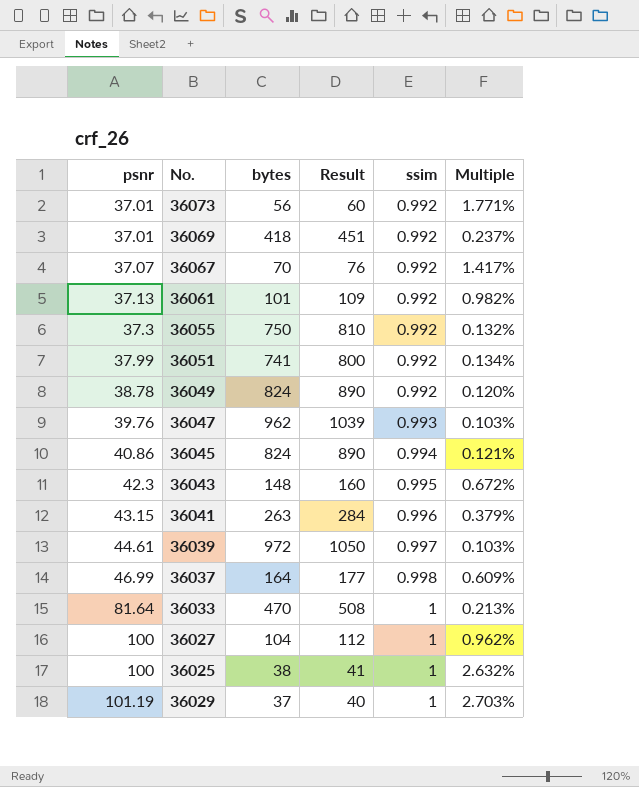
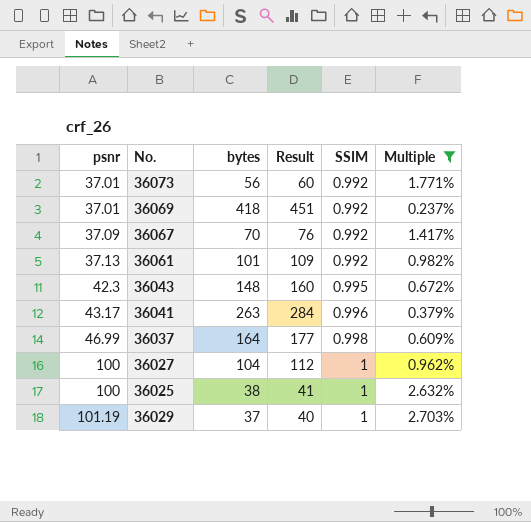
filter: none -> Multiple >= 0.237%
column name: ssim -> SSIM
36067 | psnr: 37.07 -> 37.09
36041 | psnr: 43.15 -> 43.17

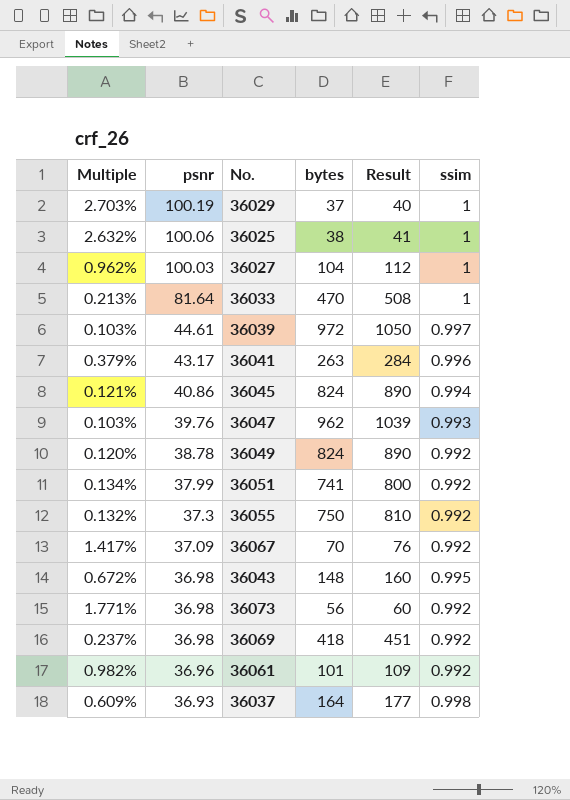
filter: Multiple >= 0.237% -> none
row order: psnr ascending -> psnr descending
column Multiple | position: 6 -> 1
column name: SSIM -> ssim
36029 | psnr: 101.19 -> 100.19
36025 | psnr: 100 -> 100.06
36027 | psnr: 100 -> 100.03
36043 | psnr: 42.3 -> 36.98
36073 | psnr: 37.01 -> 36.98
36069 | psnr: 37.01 -> 36.98
36061 | psnr: 37.13 -> 36.96
36037 | psnr: 46.99 -> 36.93

